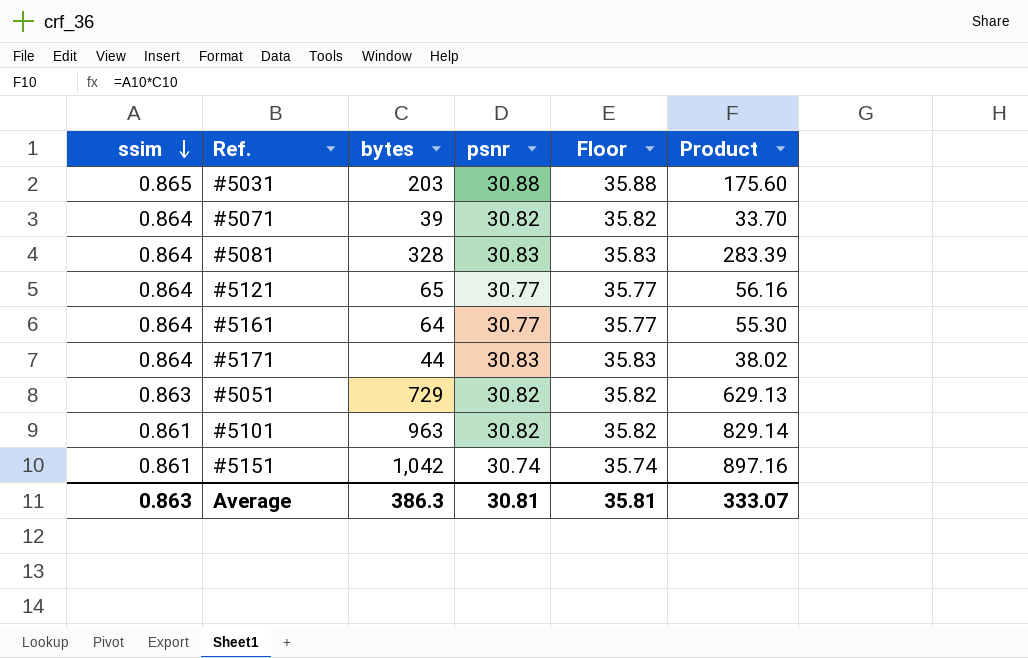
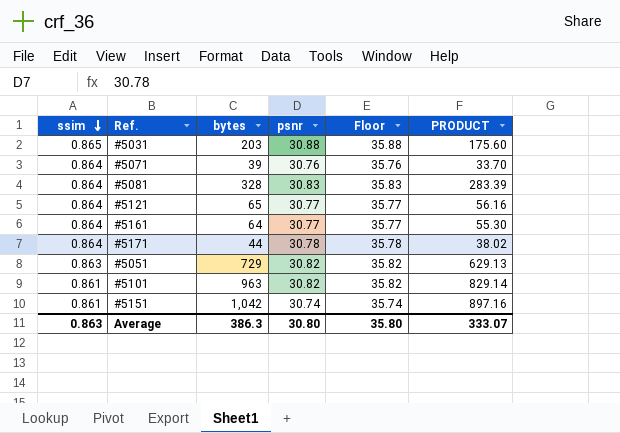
column name: Product -> PRODUCT
#5071 | psnr: 30.82 -> 30.76
#5071 | Floor: 35.82 -> 35.76
#5171 | psnr: 30.83 -> 30.78
#5171 | Floor: 35.83 -> 35.78
Average | psnr: 30.81 -> 30.80
Average | Floor: 35.81 -> 35.80

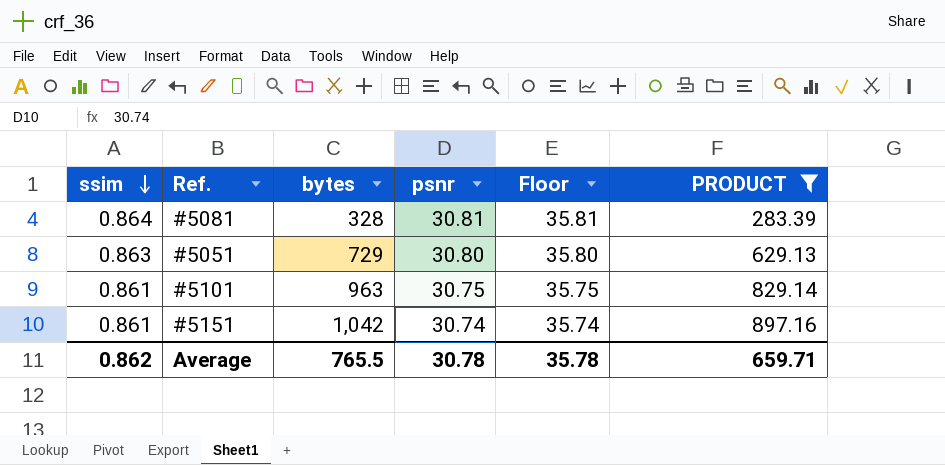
filter: none -> PRODUCT >= 283.39
#5081 | psnr: 30.83 -> 30.81
#5081 | Floor: 35.83 -> 35.81
#5051 | psnr: 30.82 -> 30.80
#5051 | Floor: 35.82 -> 35.80
#5101 | psnr: 30.82 -> 30.75
#5101 | Floor: 35.82 -> 35.75
Average | ssim: 0.863 -> 0.862
Average | bytes: 386.3 -> 765.5
Average | psnr: 30.80 -> 30.78
Average | Floor: 35.80 -> 35.78
Average | PRODUCT: 333.07 -> 659.71

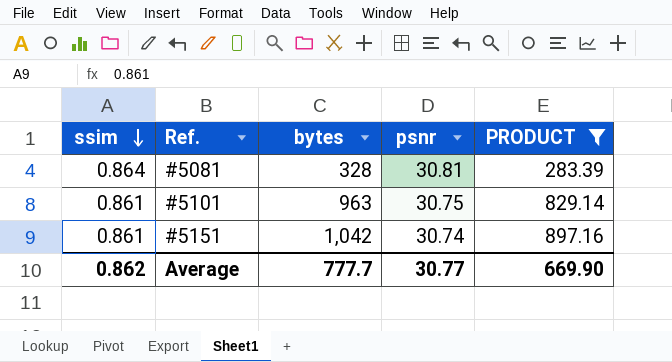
column Floor | formula: [psnr] + 5 -> none
row #5051: 0.863 | 729 | 30.80 | 35.80 | 629.13 -> none
Average | bytes: 765.5 -> 777.7
Average | psnr: 30.78 -> 30.77
Average | PRODUCT: 659.71 -> 669.90

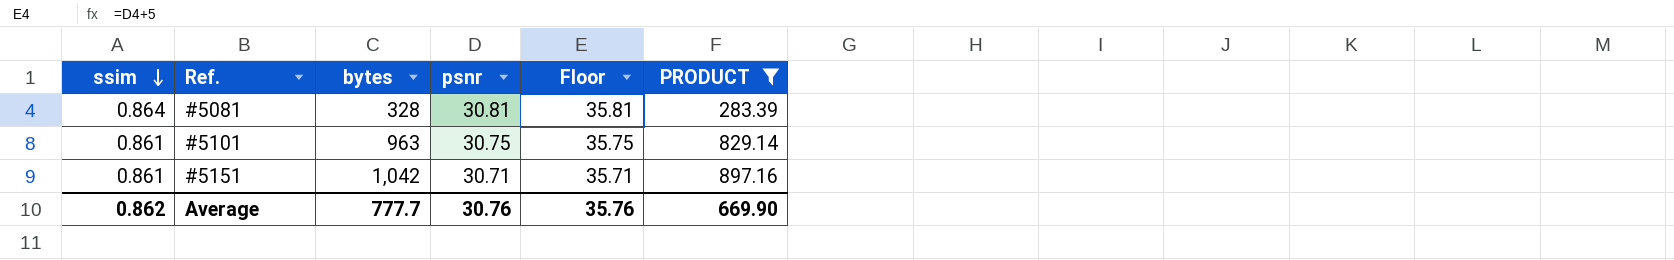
column Floor | formula: none -> [psnr] + 5
#5151 | psnr: 30.74 -> 30.71
Average | psnr: 30.77 -> 30.76

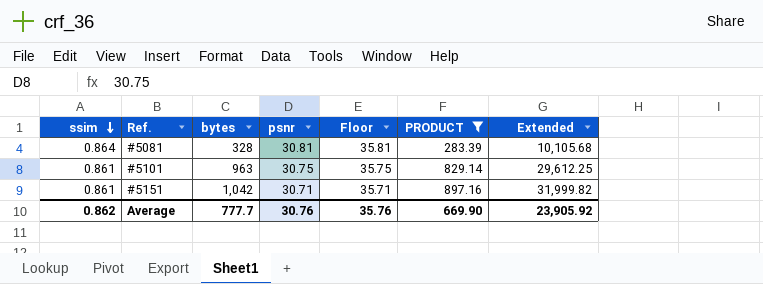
column Extended | formula: none -> [bytes] * [psnr]

